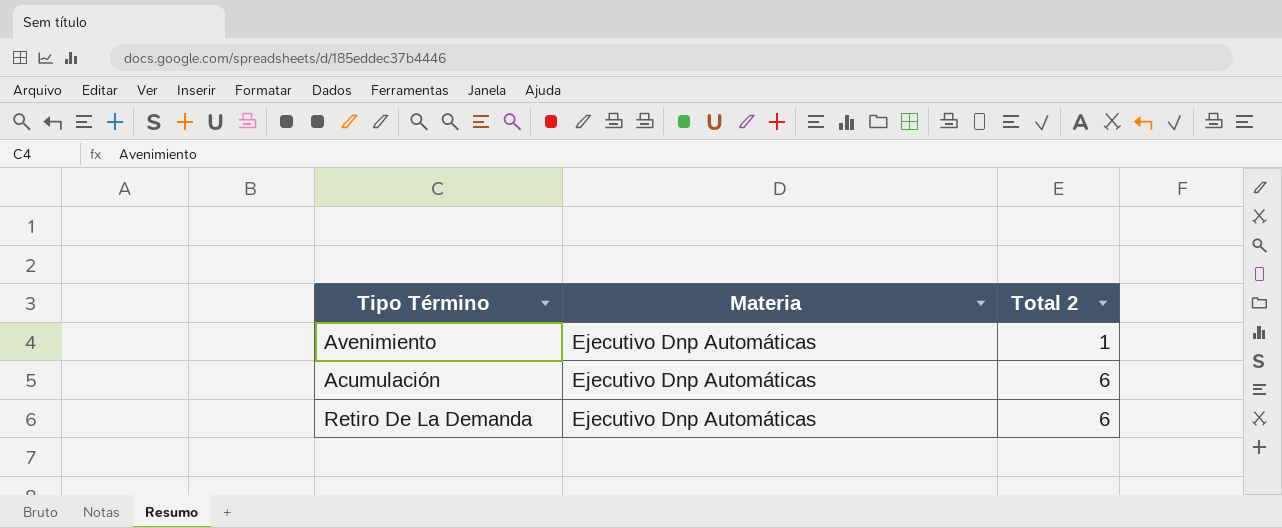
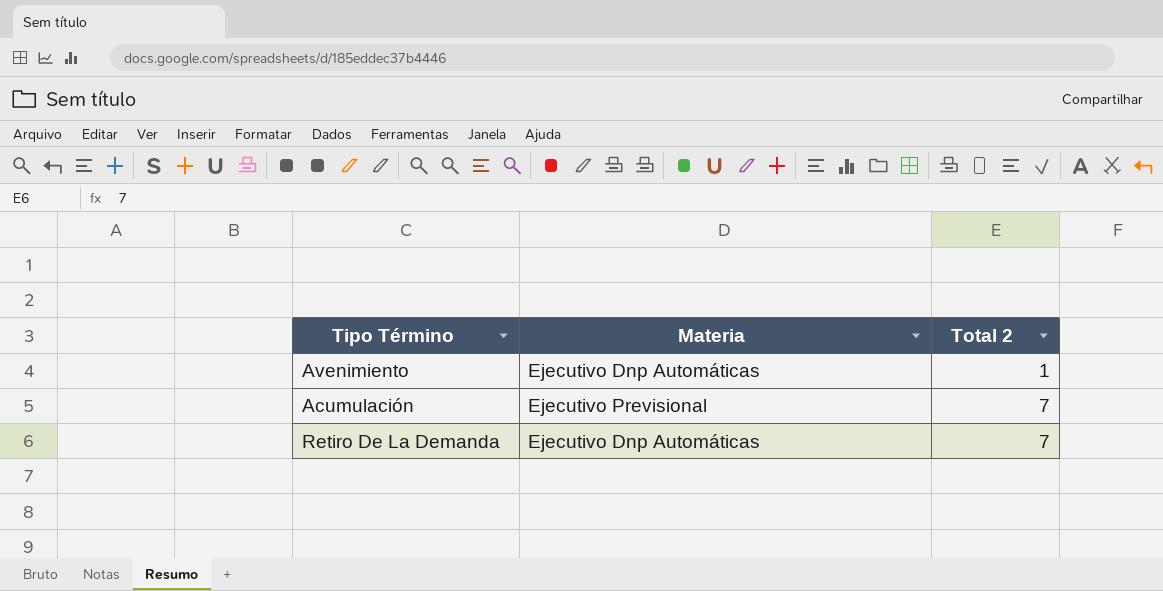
Acumulación | Materia: Ejecutivo Dnp Automáticas -> Ejecutivo Previsional
Acumulación | Total 2: 6 -> 7
Retiro De La Demanda | Total 2: 6 -> 7

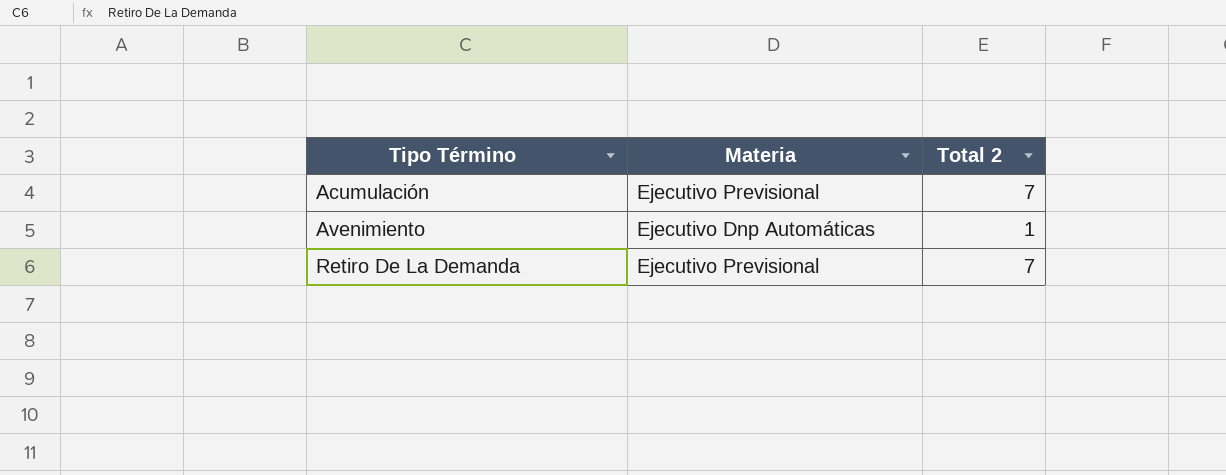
row order: Total 2 ascending -> Tipo Término ascending
Retiro De La Demanda | Materia: Ejecutivo Dnp Automáticas -> Ejecutivo Previsional

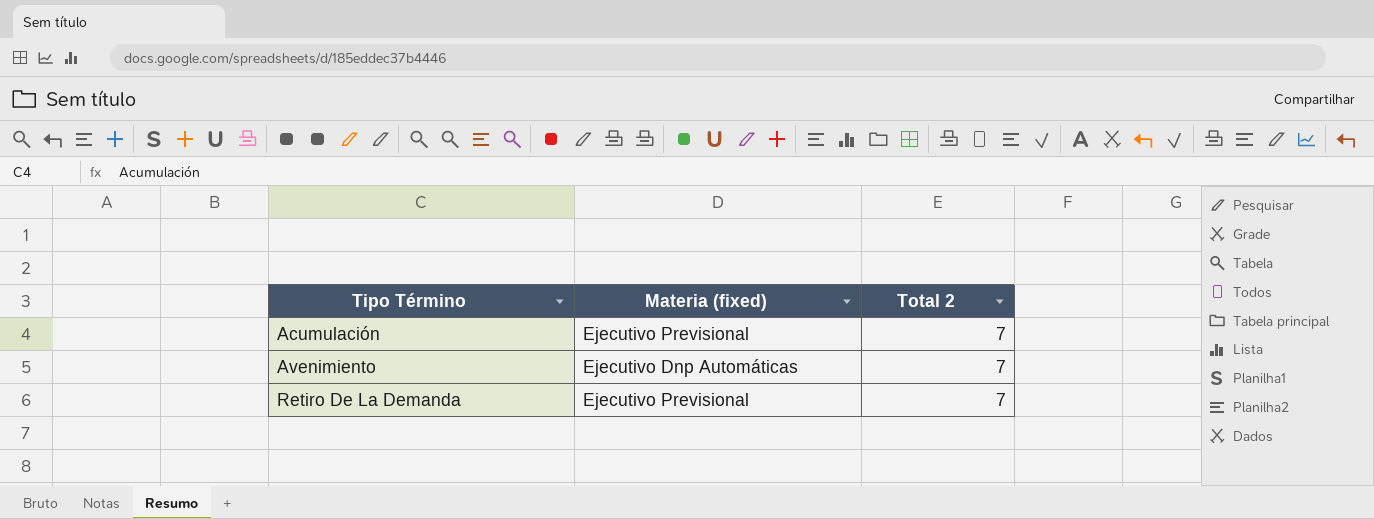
column name: Materia -> Materia (fixed)
Avenimiento | Total 2: 1 -> 7

